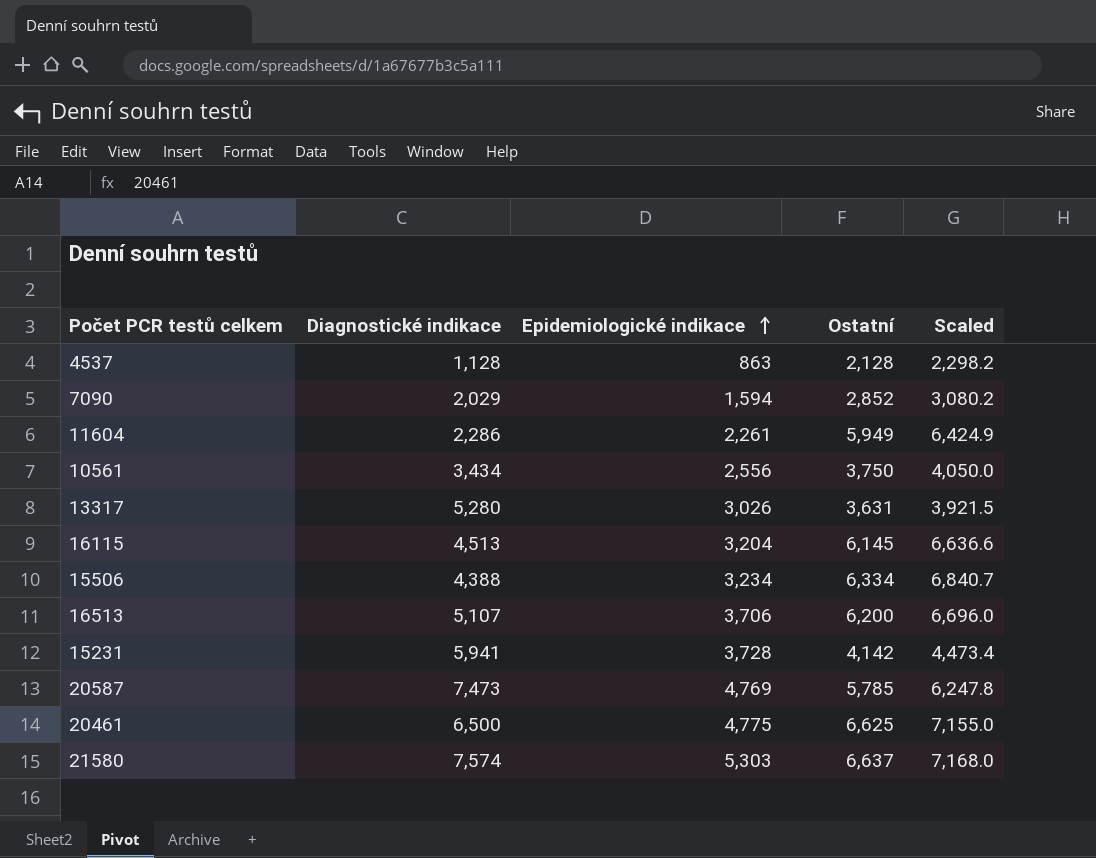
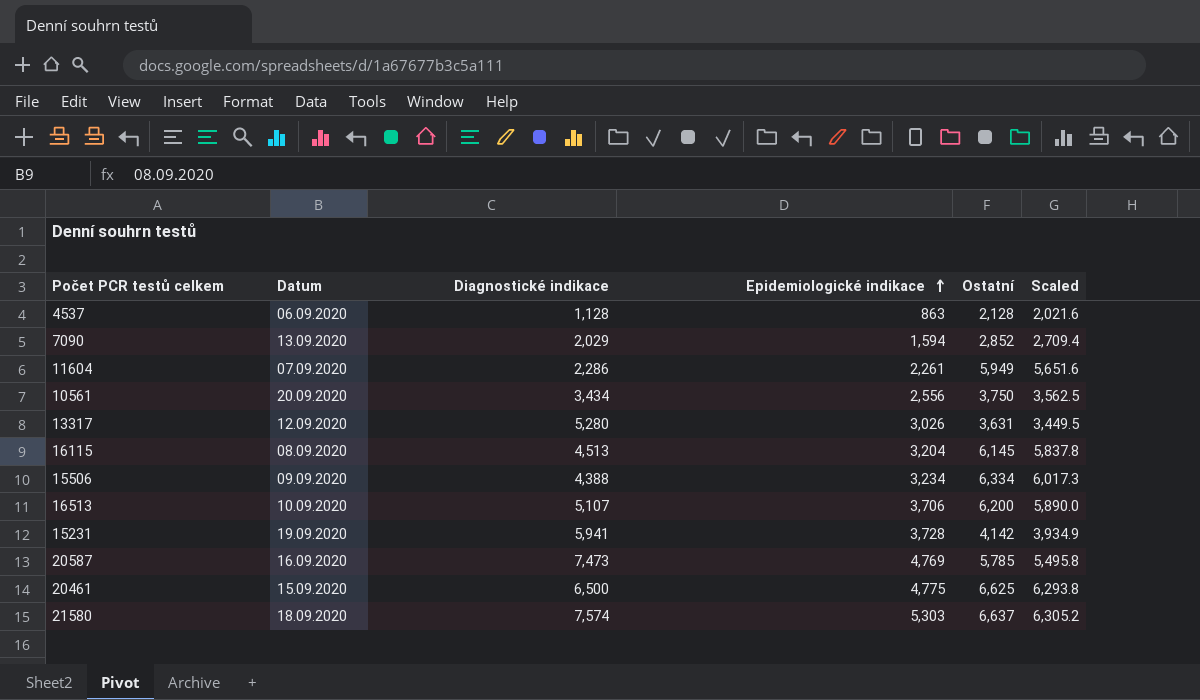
column Datum | position: none -> 2
column Scaled | formula: [Ostatní] * 1.08 -> [Ostatní] * 0.95

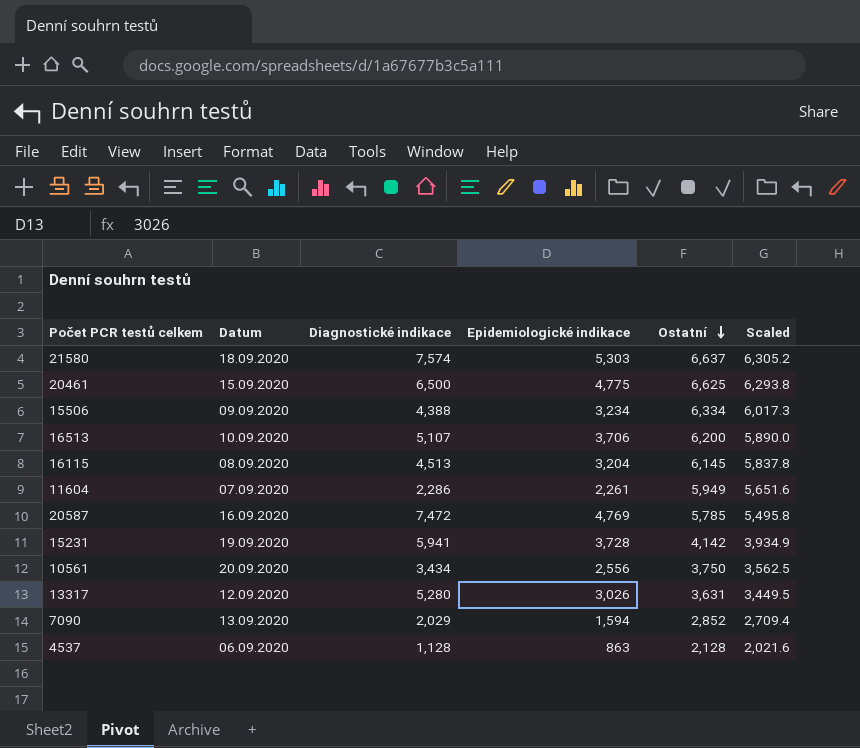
row order: Epidemiologické indikace ascending -> Ostatní descending
20587 | Diagnostické indikace: 7,473 -> 7,472

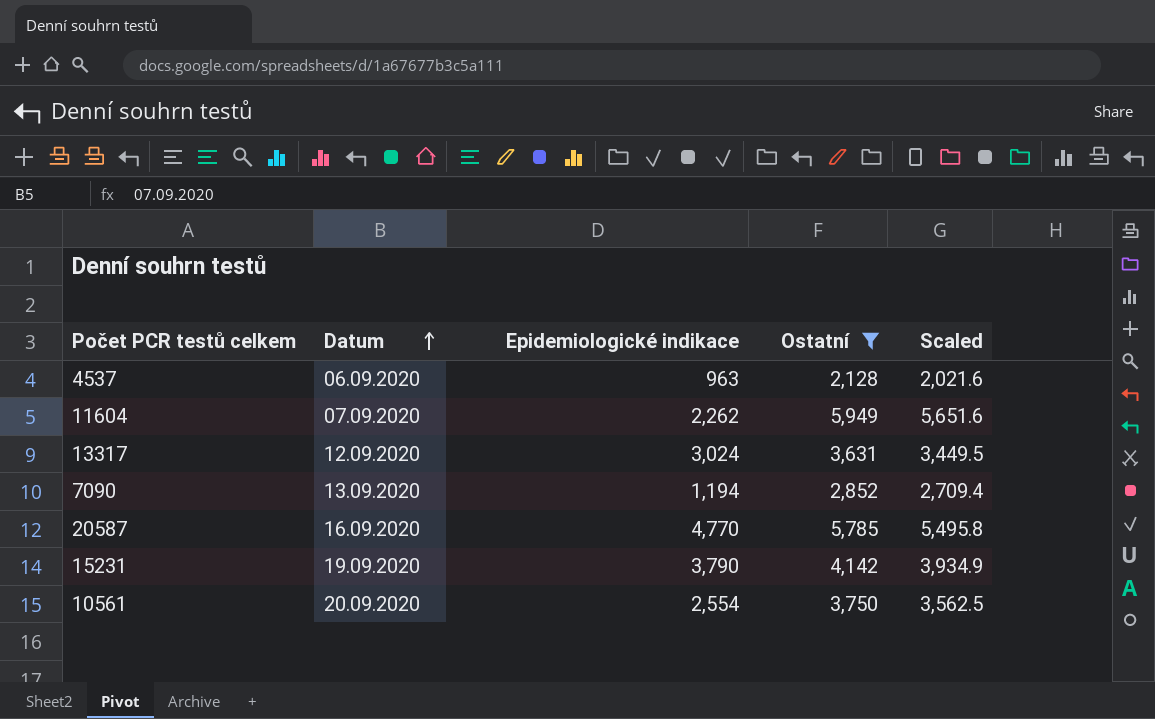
filter: none -> Ostatní <= 5,949
row order: Ostatní descending -> Datum ascending
column Diagnostické indikace | position: 3 -> none
4537 | Epidemiologické indikace: 863 -> 963
11604 | Epidemiologické indikace: 2,261 -> 2,262
13317 | Epidemiologické indikace: 3,026 -> 3,024
7090 | Epidemiologické indikace: 1,594 -> 1,194
20587 | Epidemiologické indikace: 4,769 -> 4,770
15231 | Epidemiologické indikace: 3,728 -> 3,790
10561 | Epidemiologické indikace: 2,556 -> 2,554

